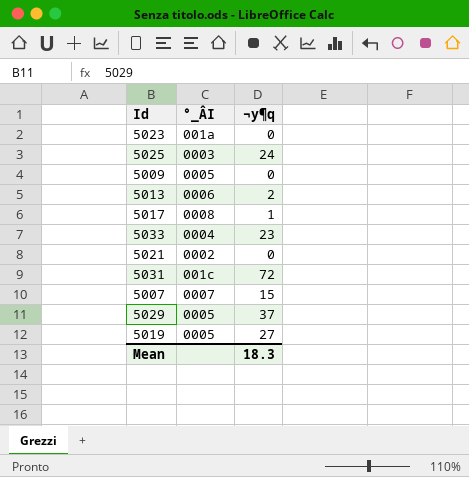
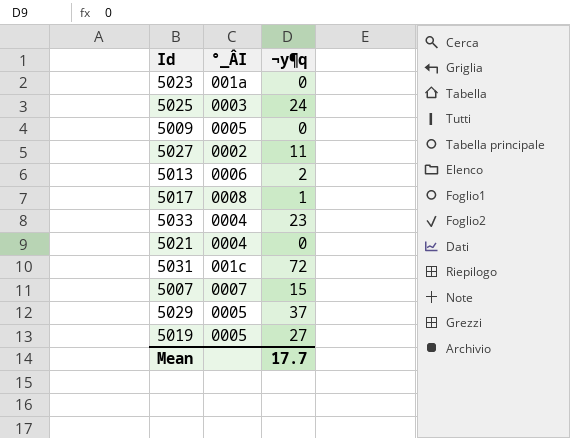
row 5027: none -> 0002 | 11
5021 | °_ÂI: 0002 -> 0004
Mean | ¬y¶q: 18.3 -> 17.7

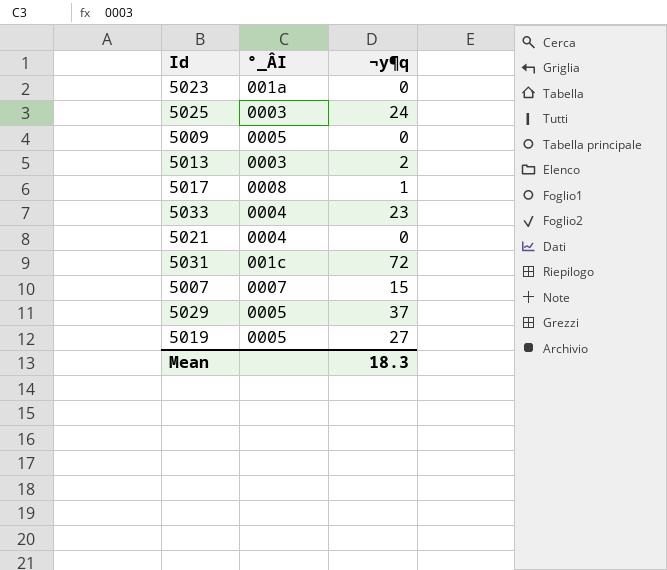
row 5027: 0002 | 11 -> none
5013 | °_ÂI: 0006 -> 0003
Mean | ¬y¶q: 17.7 -> 18.3

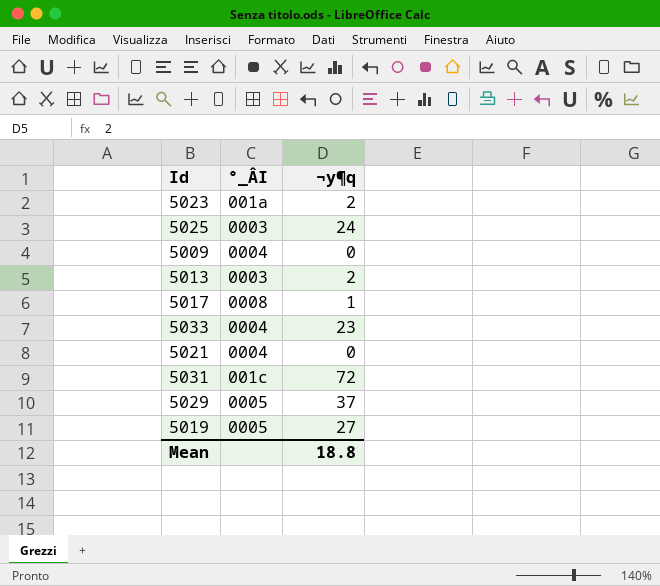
row 5007: 0007 | 15 -> none
5023 | ¬y¶q: 0 -> 2
5009 | °_ÂI: 0005 -> 0004
Mean | ¬y¶q: 18.3 -> 18.8

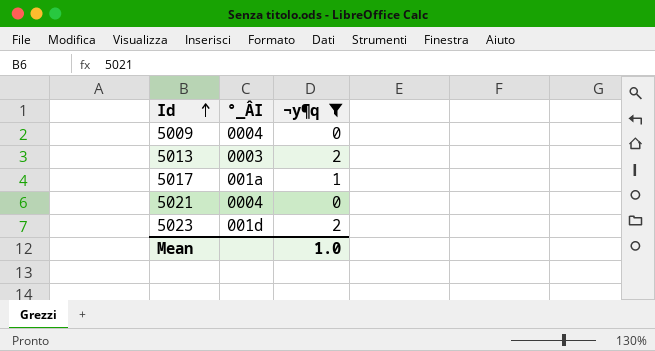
filter: none -> ¬y¶q <= 2
row order: none -> Id ascending
5017 | °_ÂI: 0008 -> 001a
5023 | °_ÂI: 001a -> 001d
Mean | ¬y¶q: 18.8 -> 1.0

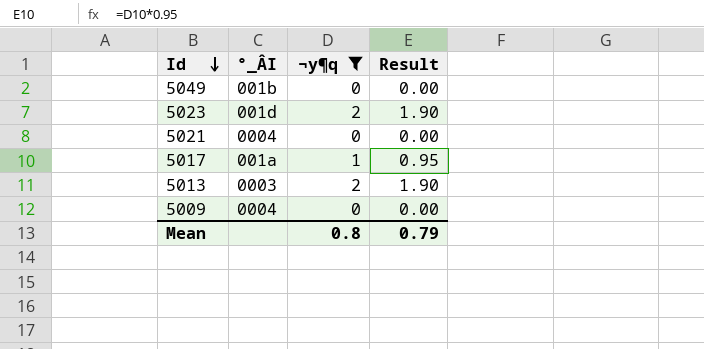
row order: Id ascending -> Id descending
column Result | formula: none -> [¬y¶q] * 0.95
row 5049: none -> 001b | 0 | 0.00
Mean | ¬y¶q: 1.0 -> 0.8

